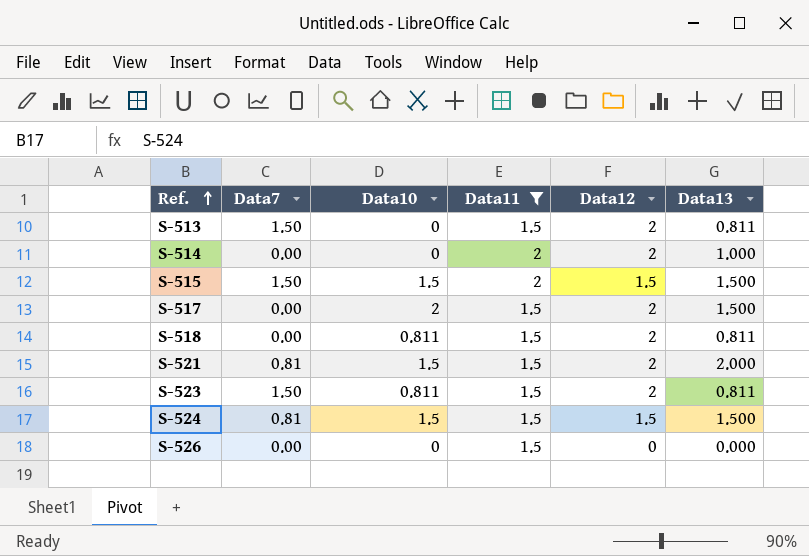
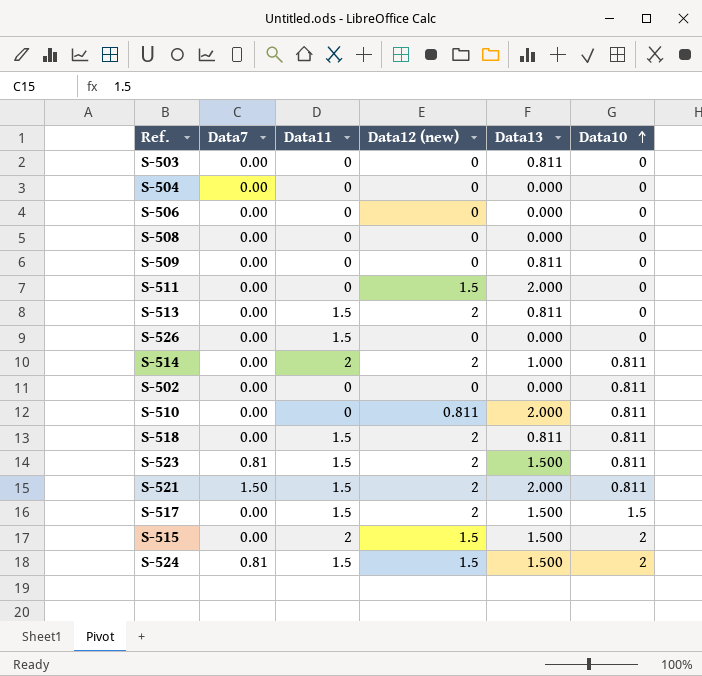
filter: Data11 != 0 -> none
row order: Ref. ascending -> Data10 ascending
column name: Data12 -> Data12 (new)
column Data10 | position: 3 -> 6
S-513 | Data7: 1.50 -> 0.00
S-514 | Data10: 0 -> 0.811
S-523 | Data7: 1.50 -> 0.81
S-523 | Data13: 0.811 -> 1.500
S-521 | Data7: 0.81 -> 1.50
S-521 | Data10: 1.5 -> 0.811
S-517 | Data10: 2 -> 1.5
S-515 | Data7: 1.50 -> 0.00
S-515 | Data10: 1.5 -> 2
S-524 | Data10: 1.5 -> 2

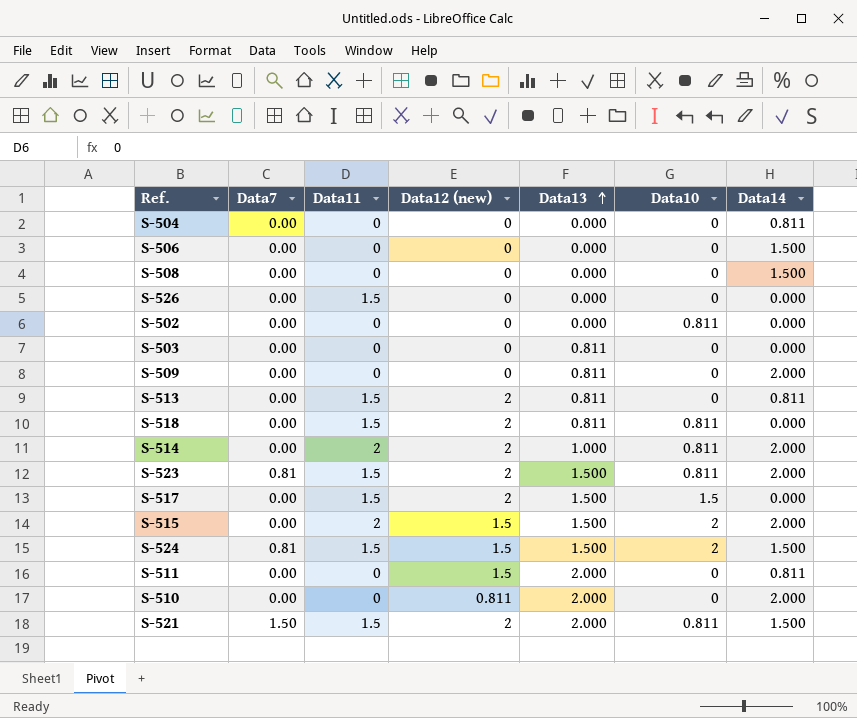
row order: Data10 ascending -> Data13 ascending
column Data14 | position: none -> 7
S-510 | Data10: 0.811 -> 0

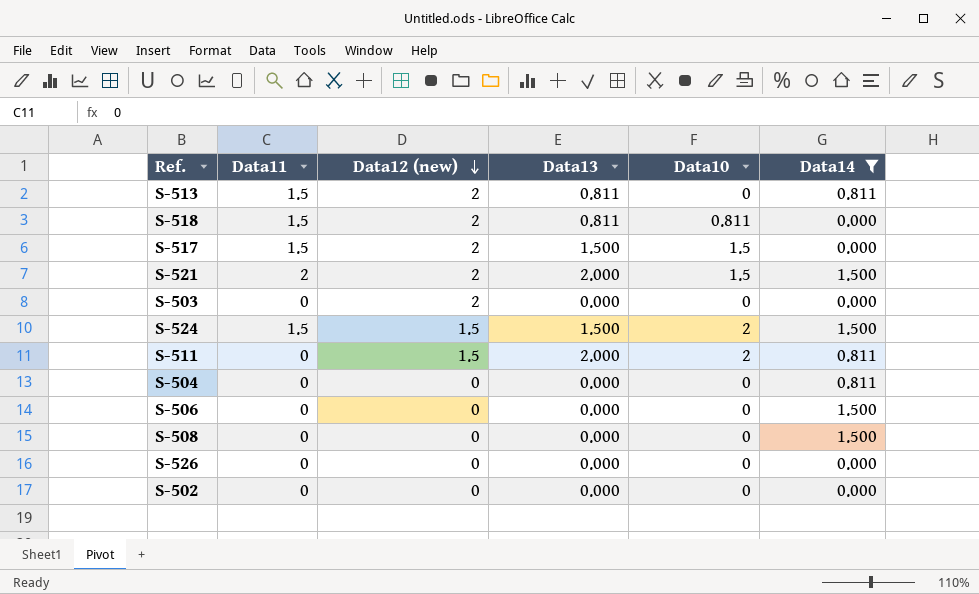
filter: none -> Data14 != 2.000
row order: Data13 ascending -> Data12 (new) descending
column Data7 | position: 2 -> none
S-521 | Data11: 1.5 -> 2
S-521 | Data10: 0.811 -> 1.5
S-503 | Data12 (new): 0 -> 2
S-503 | Data13: 0.811 -> 0.000
S-511 | Data10: 0 -> 2
S-526 | Data11: 1.5 -> 0
S-502 | Data10: 0.811 -> 0

